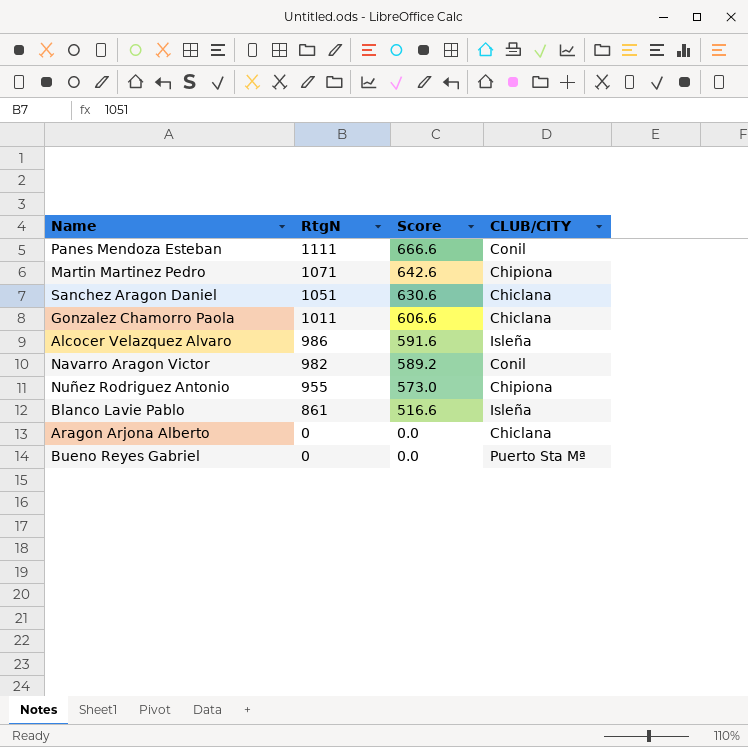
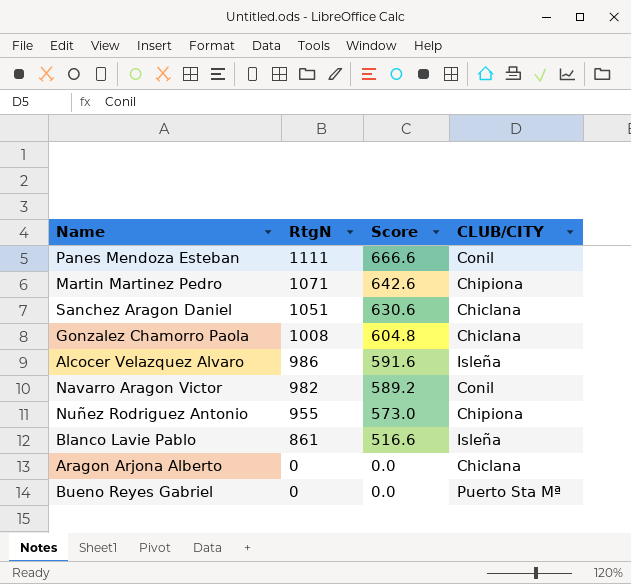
Gonzalez Chamorro Paola | RtgN: 1011 -> 1008
Gonzalez Chamorro Paola | Score: 606.6 -> 604.8

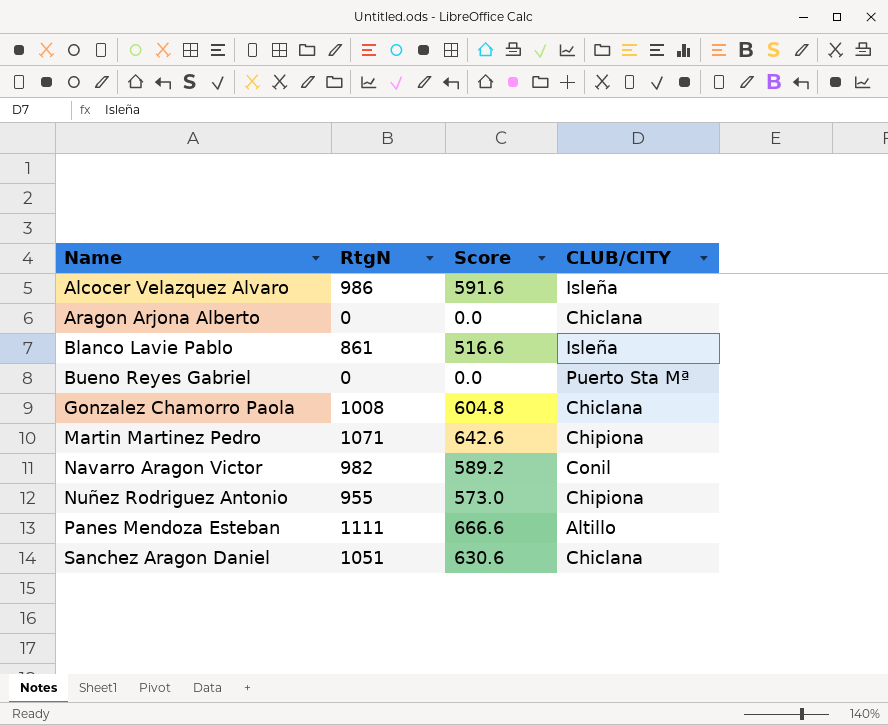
row order: RtgN descending -> Name ascending
Panes Mendoza Esteban | CLUB/CITY: Conil -> Altillo

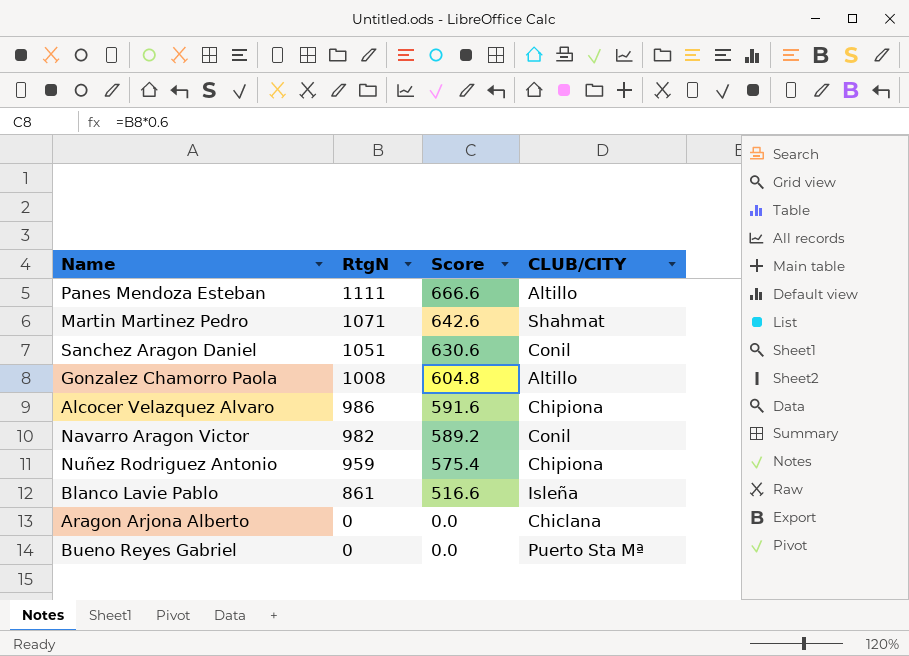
row order: Name ascending -> RtgN descending
Martin Martinez Pedro | CLUB/CITY: Chipiona -> Shahmat
Sanchez Aragon Daniel | CLUB/CITY: Chiclana -> Conil
Gonzalez Chamorro Paola | CLUB/CITY: Chiclana -> Altillo
Alcocer Velazquez Alvaro | CLUB/CITY: Isleña -> Chipiona
Nuñez Rodriguez Antonio | RtgN: 955 -> 959
Nuñez Rodriguez Antonio | Score: 573.0 -> 575.4

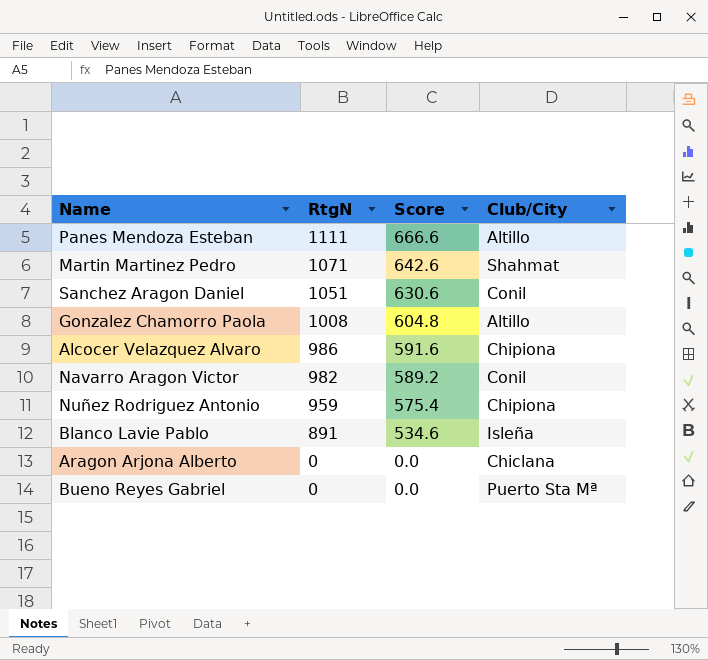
column name: CLUB/CITY -> Club/City
Blanco Lavie Pablo | RtgN: 861 -> 891
Blanco Lavie Pablo | Score: 516.6 -> 534.6

